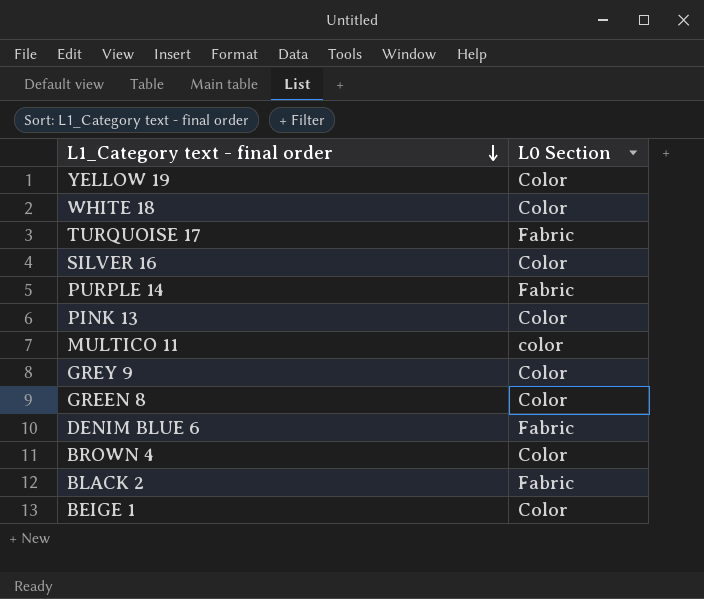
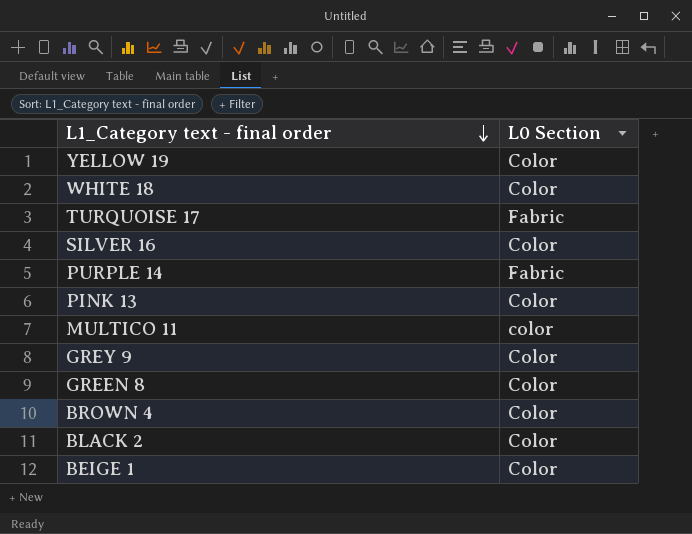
row DENIM BLUE 6: Fabric -> none
BLACK 2 | L0 Section: Fabric -> Color

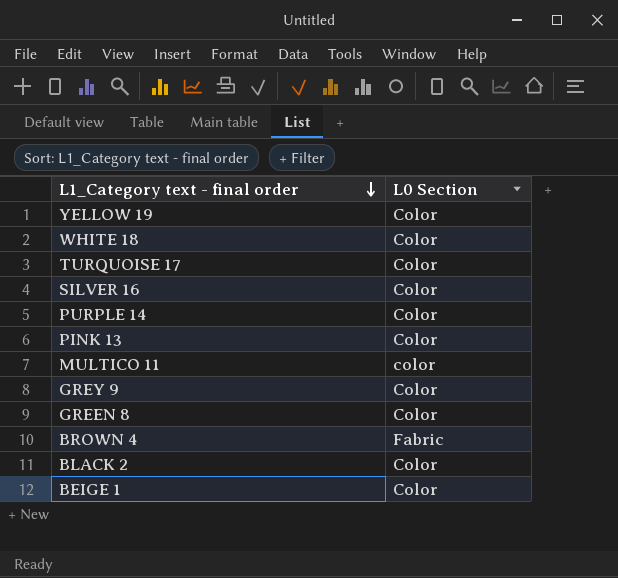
TURQUOISE 17 | L0 Section: Fabric -> Color
PURPLE 14 | L0 Section: Fabric -> Color
BROWN 4 | L0 Section: Color -> Fabric

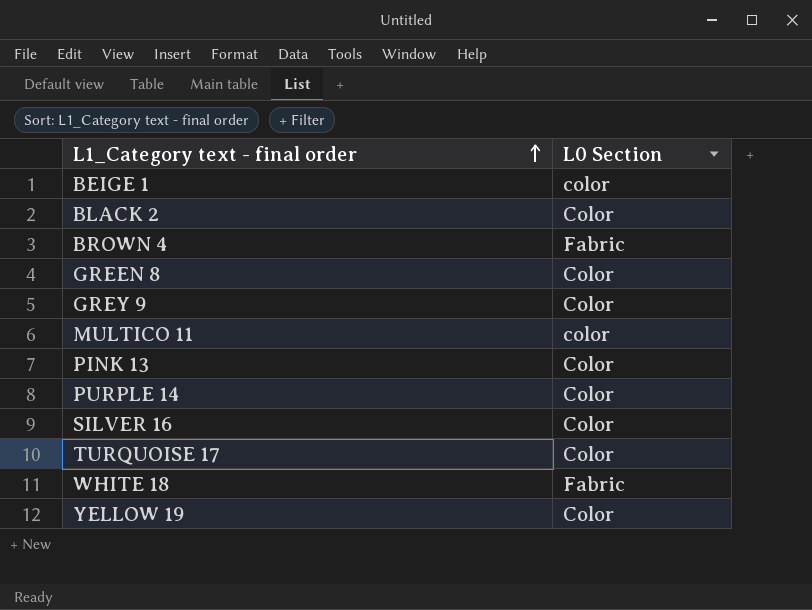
row order: L1_Category text - final order descending -> L1_Category text - final order ascending
BEIGE 1 | L0 Section: Color -> color
WHITE 18 | L0 Section: Color -> Fabric

